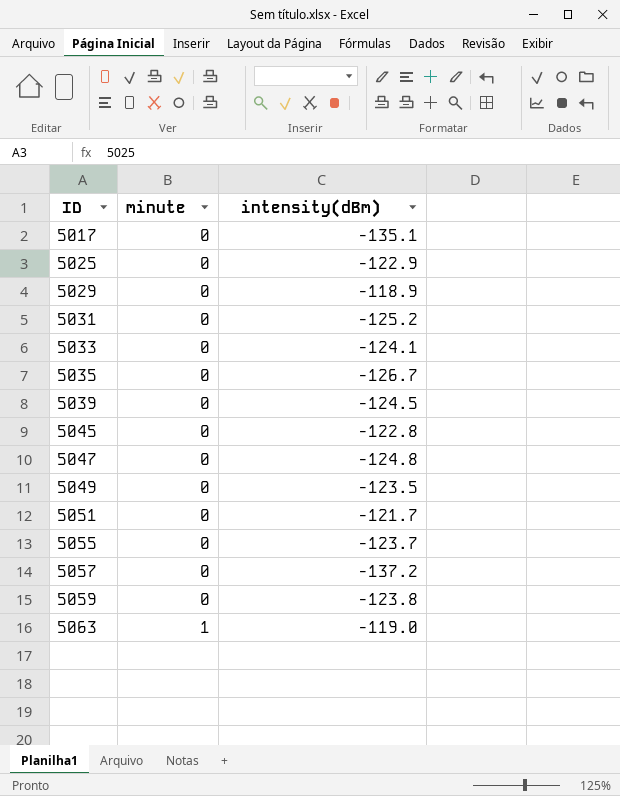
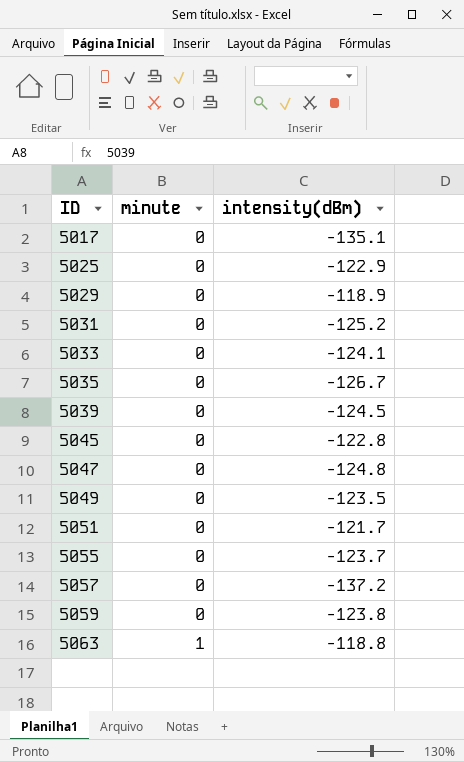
5063 | intensity(dBm): -119.0 -> -118.8

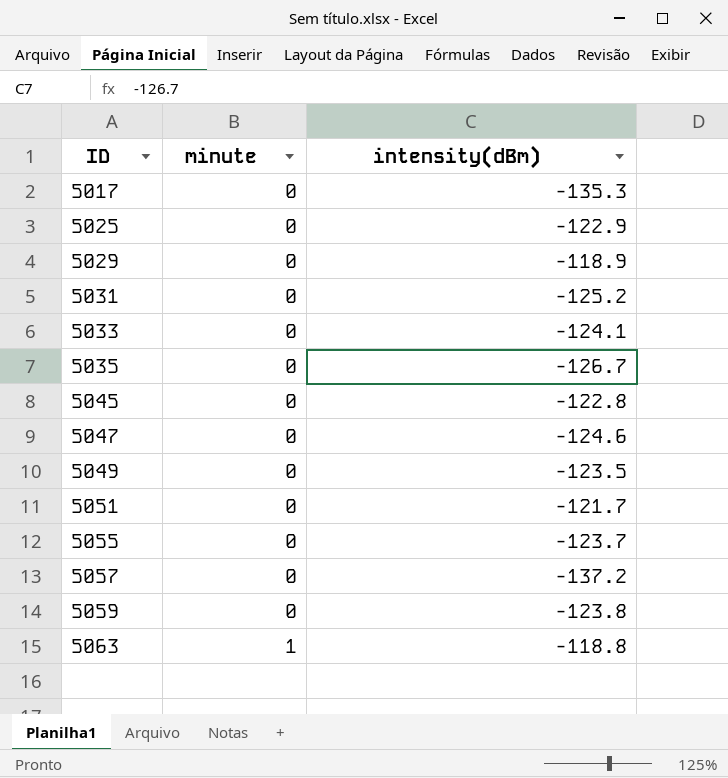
row 5039: 0 | -124.5 -> none
5017 | intensity(dBm): -135.1 -> -135.3
5047 | intensity(dBm): -124.8 -> -124.6

